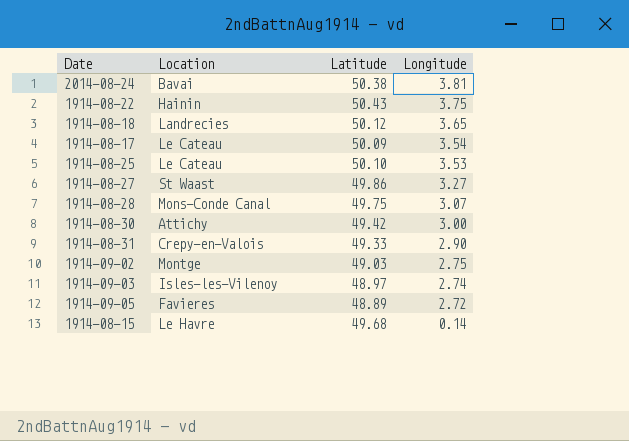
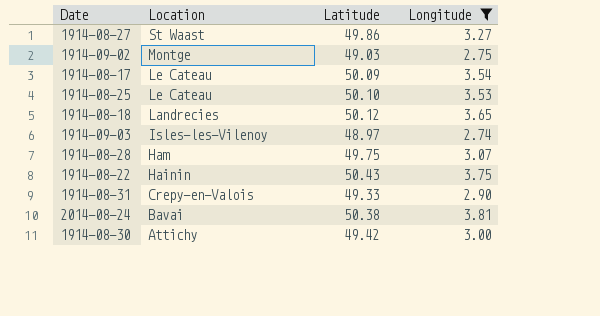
filter: none -> Longitude >= 2.74
row order: Longitude descending -> Location descending
1914-08-28 | Location: Mons-Conde Canal -> Ham

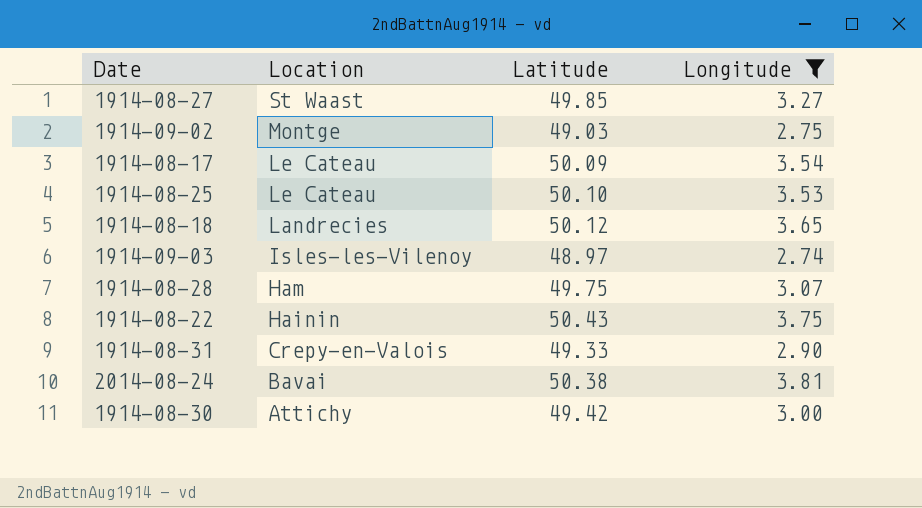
1914-08-27 | Latitude: 49.86 -> 49.85

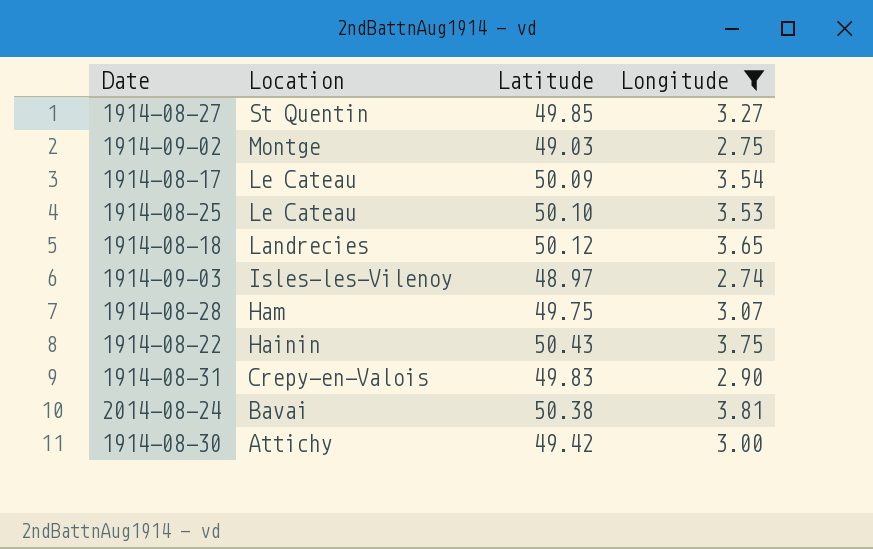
1914-08-27 | Location: St Waast -> St Quentin
1914-08-31 | Latitude: 49.33 -> 49.83

